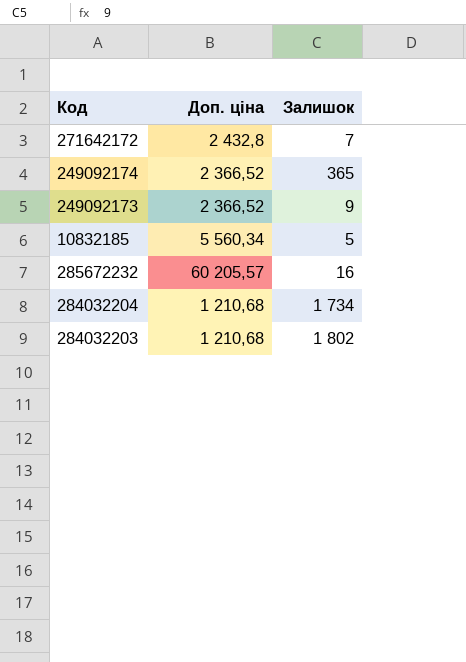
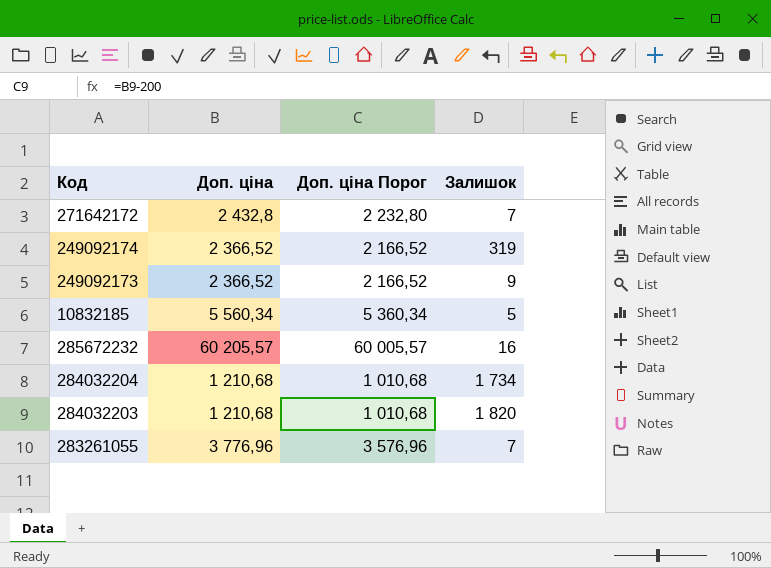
column Доп. ціна Порог | formula: none -> [Доп. ціна] - 200
249092174 | Залишок: 365 -> 319
284032203 | Залишок: 1 802 -> 1 820
row 283261055: none -> 3 776,96 | 3 576,96 | 7

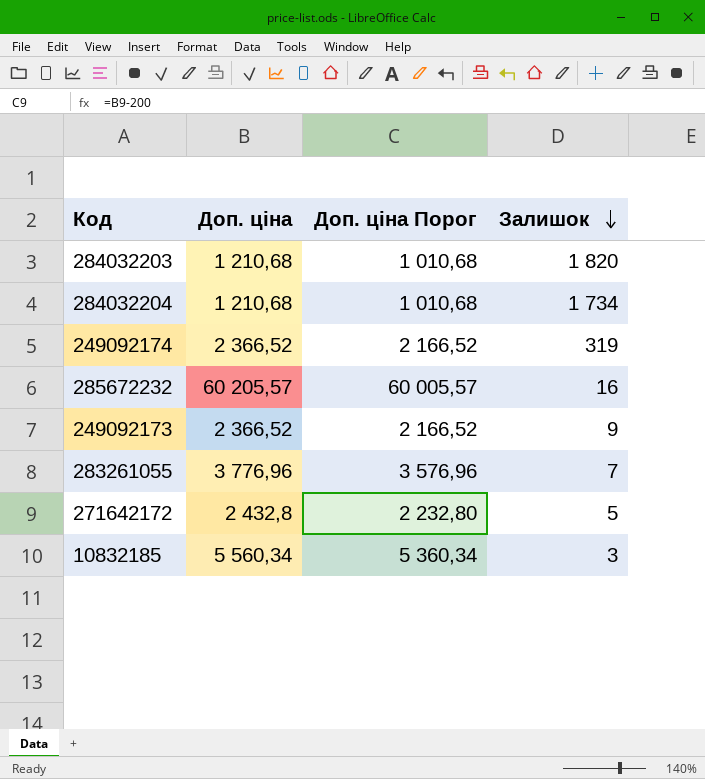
row order: none -> Залишок descending
271642172 | Залишок: 7 -> 5
10832185 | Залишок: 5 -> 3

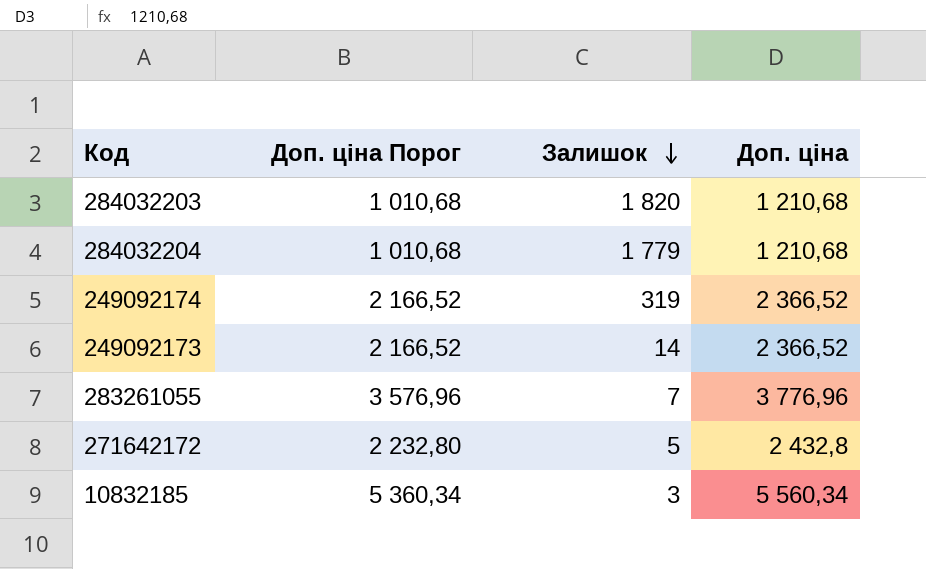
column Доп. ціна | position: 2 -> 4
row 285672232: 60 205,57 | 60 005,57 | 16 -> none
284032204 | Залишок: 1 734 -> 1 779
249092173 | Залишок: 9 -> 14

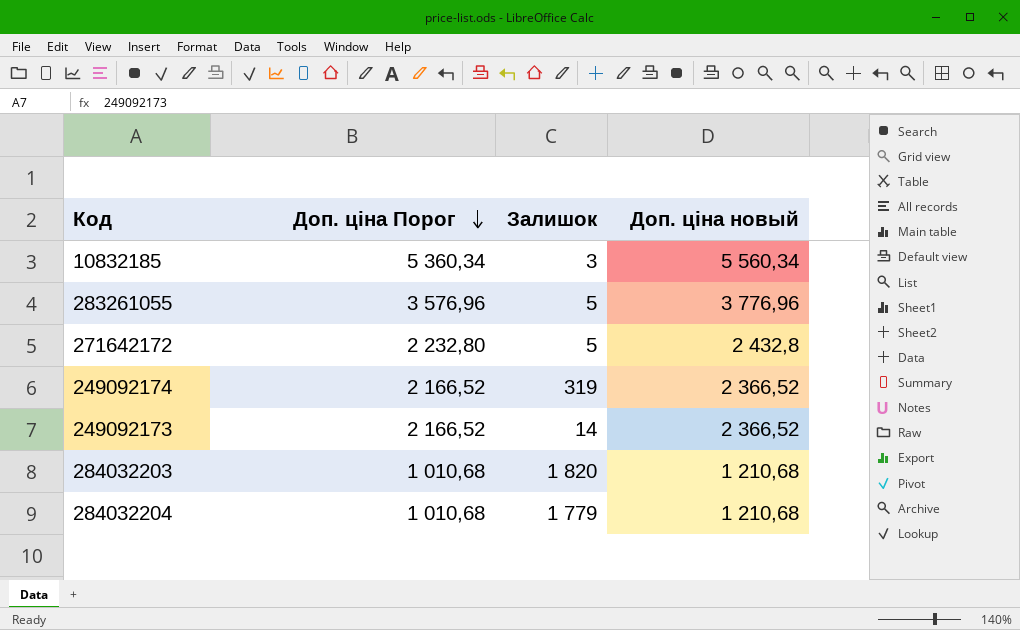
row order: Залишок descending -> Доп. ціна Порог descending
column name: Доп. ціна -> Доп. ціна новый
283261055 | Залишок: 7 -> 5

